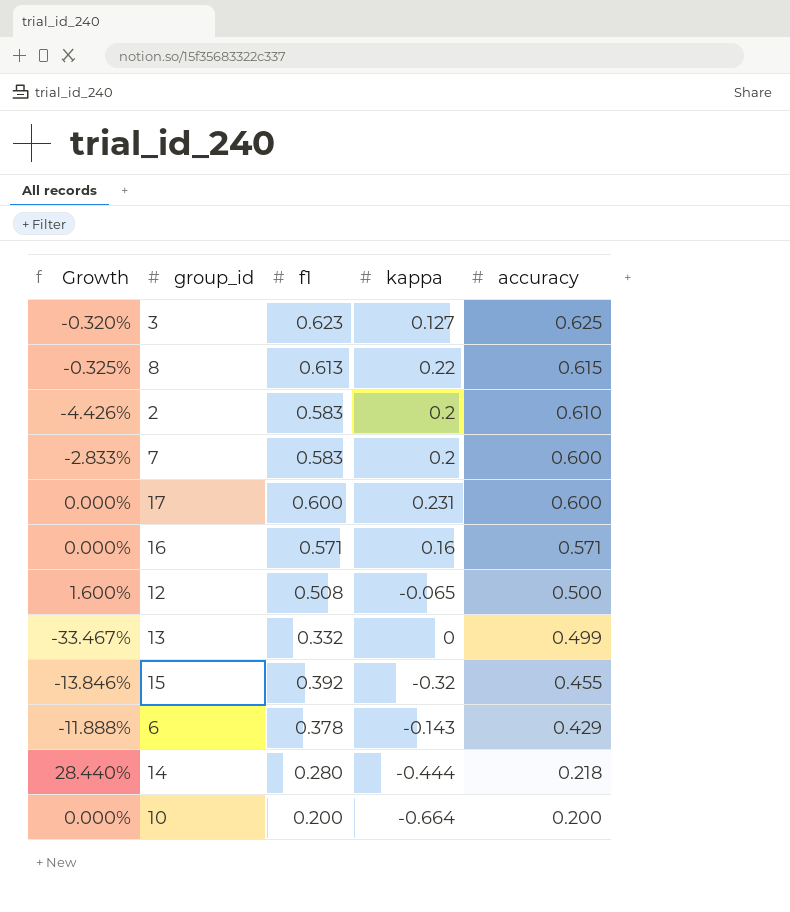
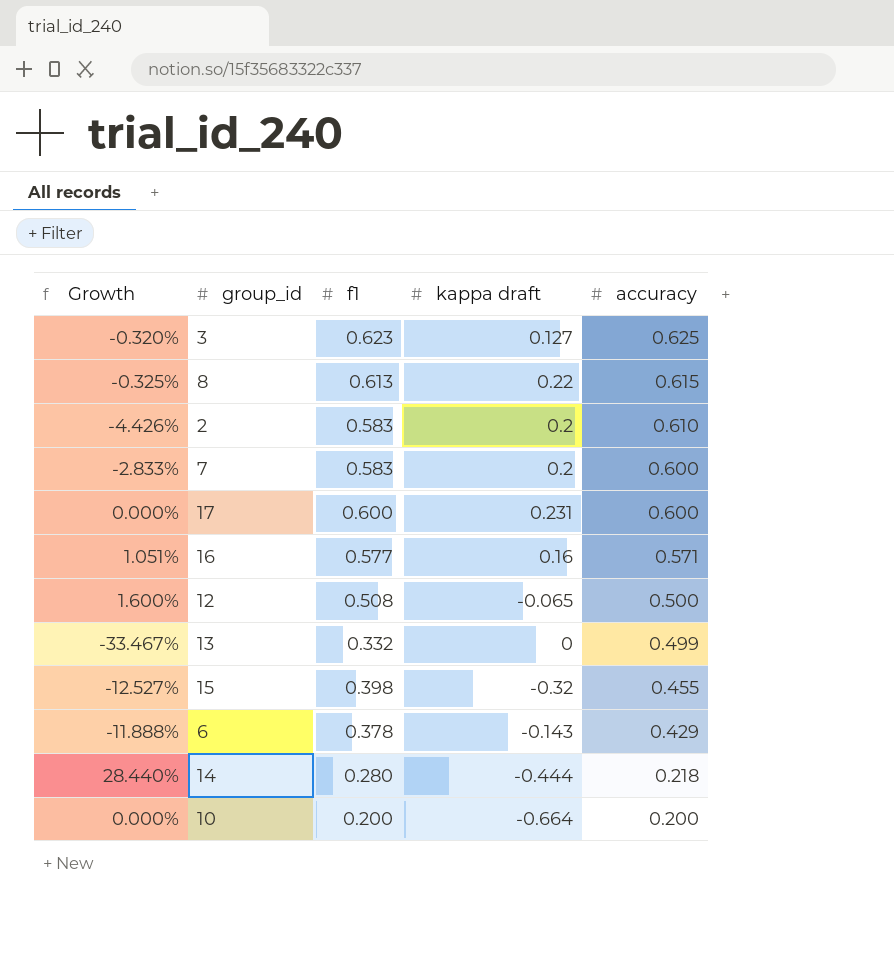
column name: kappa -> kappa draft
16 | Growth: 0.000% -> 1.051%
16 | f1: 0.571 -> 0.577
15 | Growth: -13.846% -> -12.527%
15 | f1: 0.392 -> 0.398

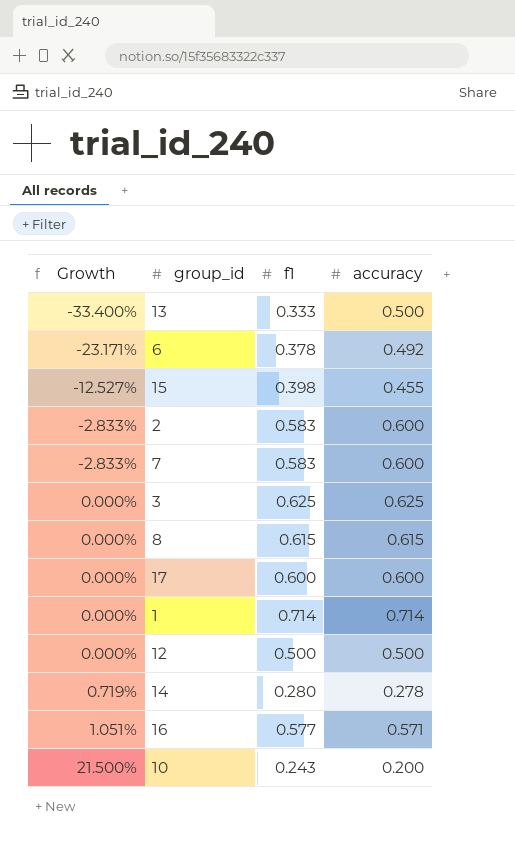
row order: accuracy descending -> Growth ascending
column kappa draft | position: 4 -> none
13 | Growth: -33.467% -> -33.400%
13 | f1: 0.332 -> 0.333
13 | accuracy: 0.499 -> 0.500
6 | Growth: -11.888% -> -23.171%
6 | accuracy: 0.429 -> 0.492
2 | Growth: -4.426% -> -2.833%
2 | accuracy: 0.610 -> 0.600
3 | Growth: -0.320% -> 0.000%
3 | f1: 0.623 -> 0.625
8 | Growth: -0.325% -> 0.000%
8 | f1: 0.613 -> 0.615
row 1: none -> 0.000% | 0.714 | 0.714
12 | Growth: 1.600% -> 0.000%
12 | f1: 0.508 -> 0.500
14 | Growth: 28.440% -> 0.719%
14 | accuracy: 0.218 -> 0.278
10 | Growth: 0.000% -> 21.500%
10 | f1: 0.200 -> 0.243

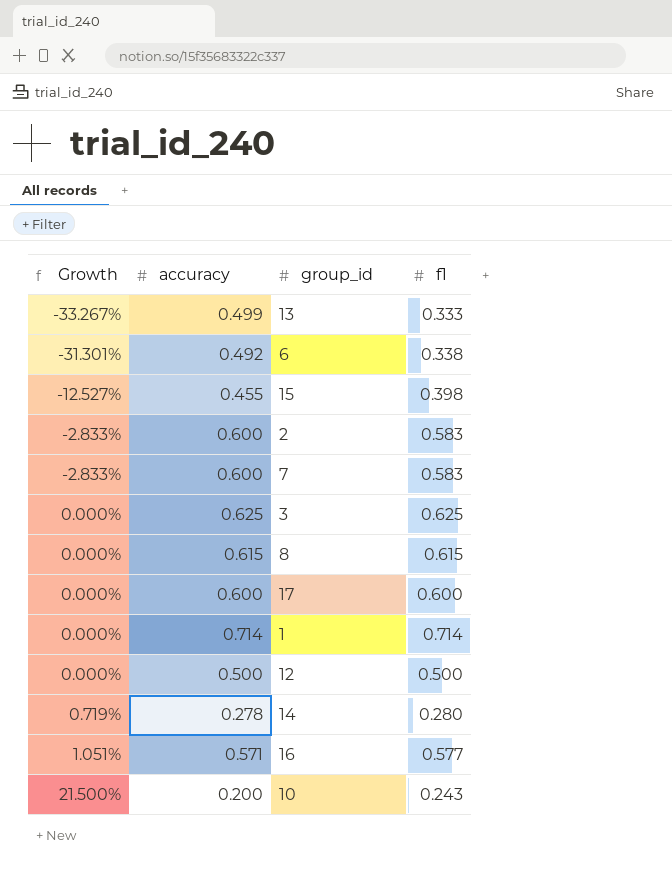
column accuracy | position: 4 -> 2
13 | Growth: -33.400% -> -33.267%
13 | accuracy: 0.500 -> 0.499
6 | Growth: -23.171% -> -31.301%
6 | f1: 0.378 -> 0.338

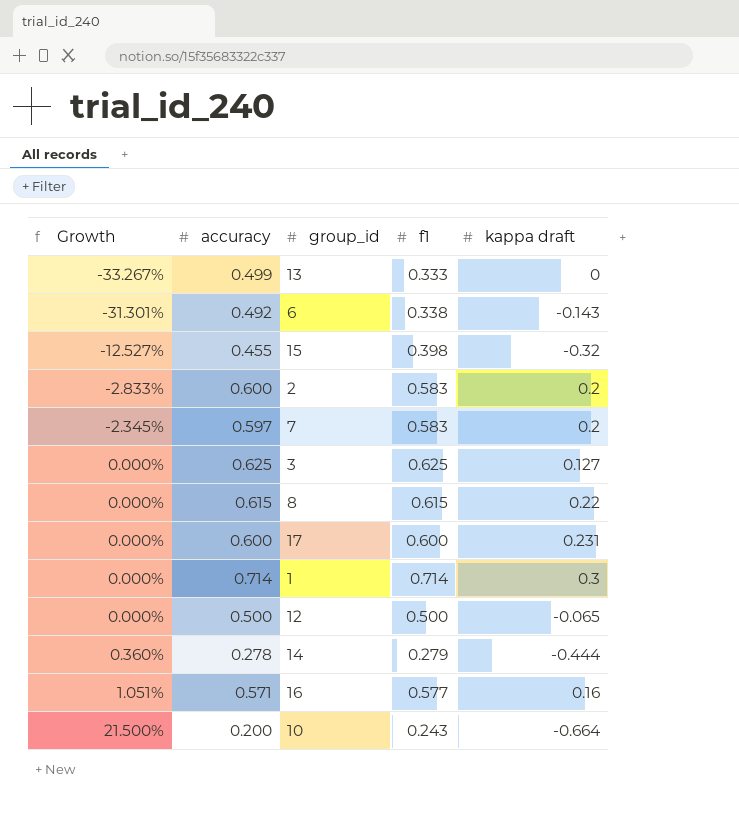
column kappa draft | position: none -> 5
7 | Growth: -2.833% -> -2.345%
7 | accuracy: 0.600 -> 0.597
14 | Growth: 0.719% -> 0.360%
14 | f1: 0.280 -> 0.279

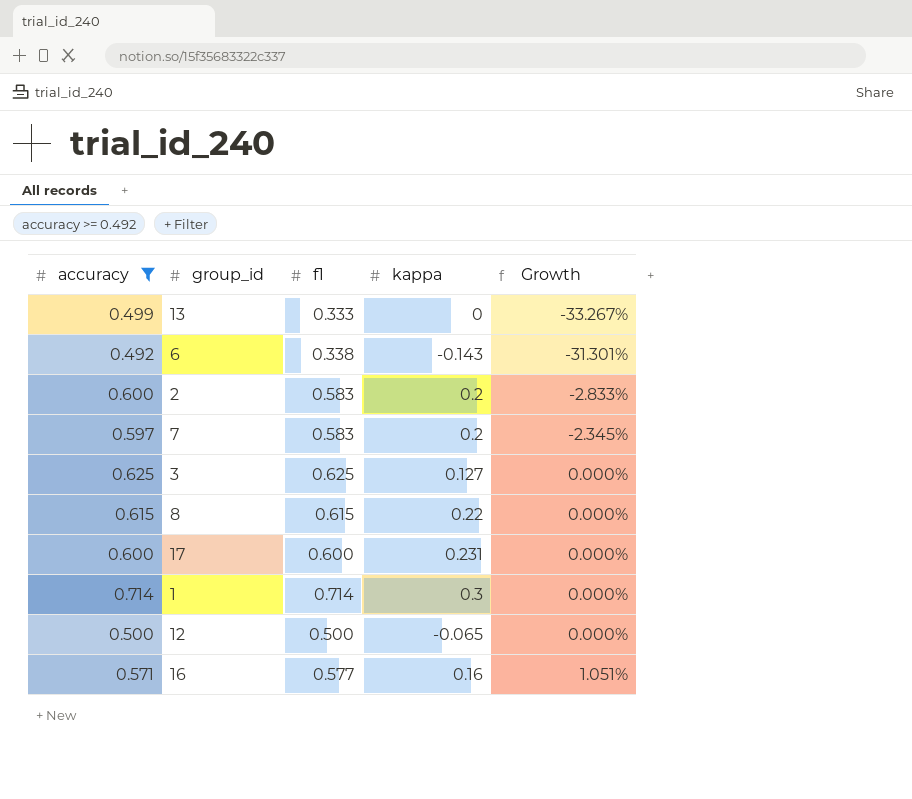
filter: none -> accuracy >= 0.492
column name: kappa draft -> kappa
column Growth | position: 1 -> 5

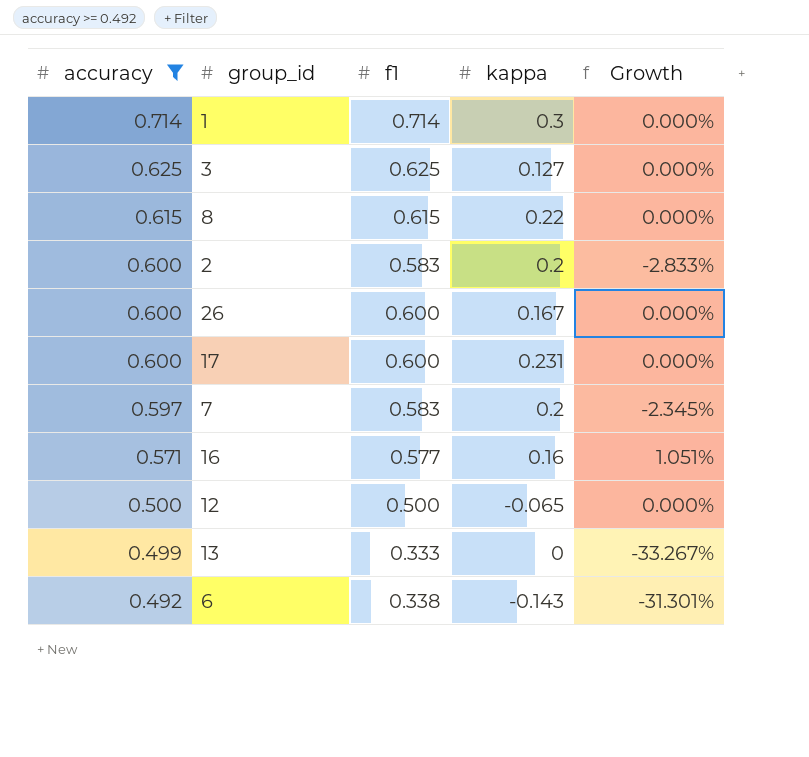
row order: Growth ascending -> accuracy descending
row 26: none -> 0.600 | 0.600 | 0.167 | 0.000%

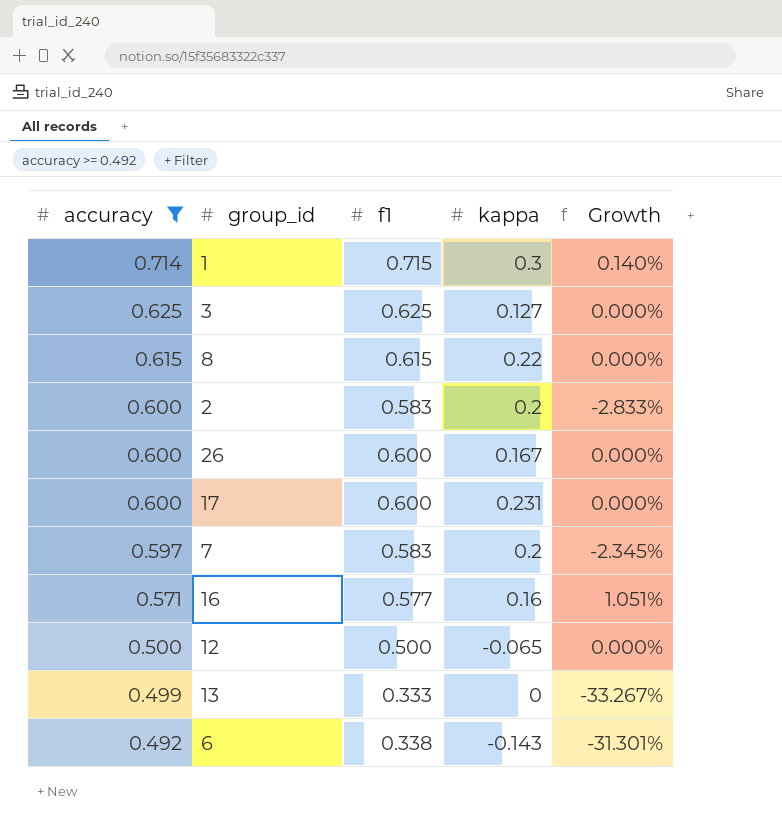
1 | f1: 0.714 -> 0.715
1 | Growth: 0.000% -> 0.140%

